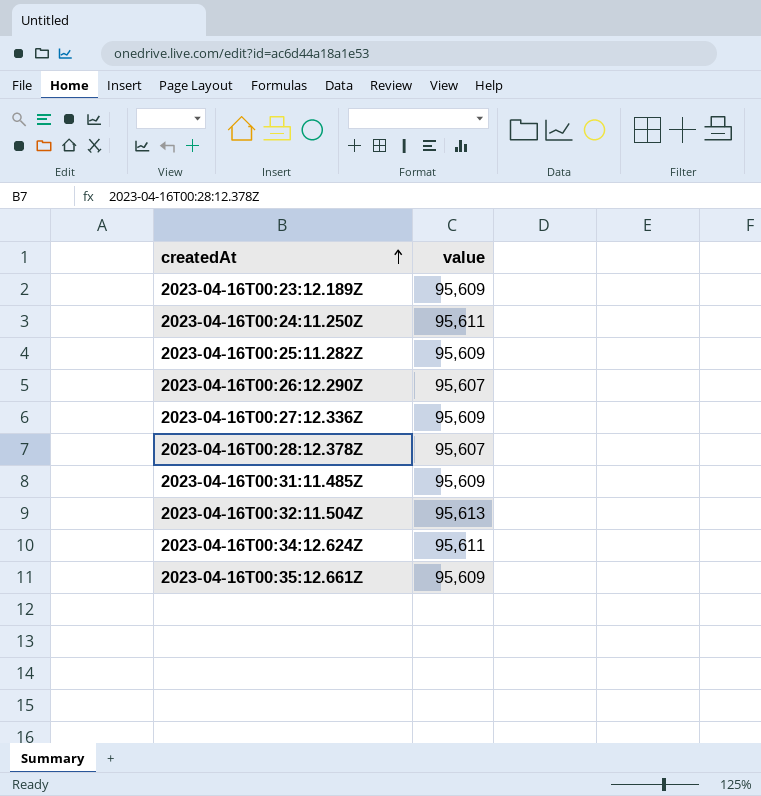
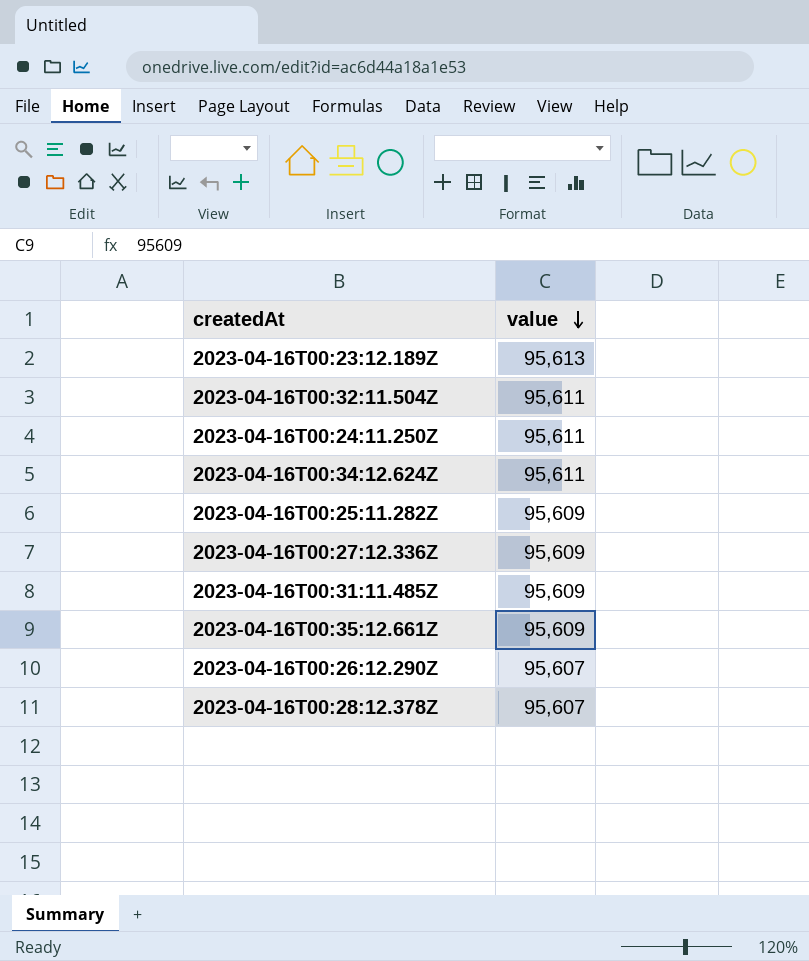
row order: createdAt ascending -> value descending
2023-04-16T00:23:12.189Z | value: 95,609 -> 95,613
2023-04-16T00:32:11.504Z | value: 95,613 -> 95,611

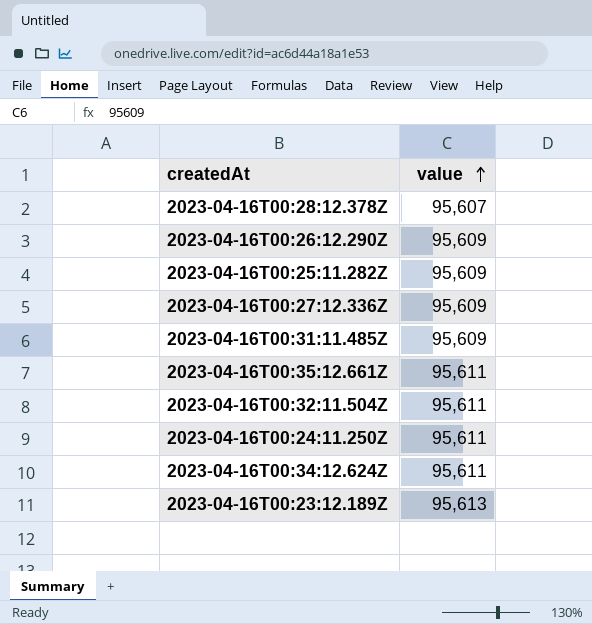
row order: value descending -> value ascending
2023-04-16T00:26:12.290Z | value: 95,607 -> 95,609
2023-04-16T00:35:12.661Z | value: 95,609 -> 95,611

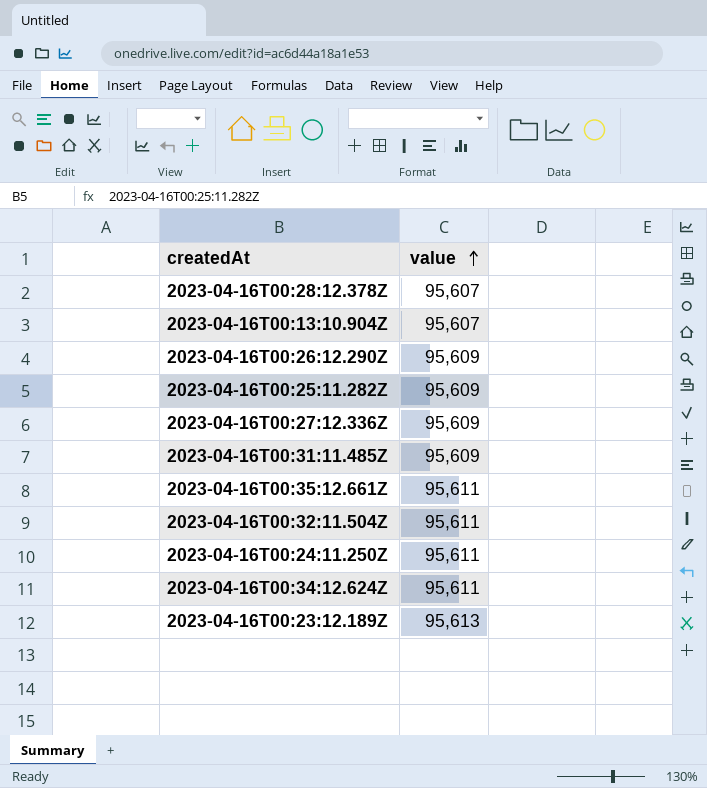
row 2023-04-16T00:13:10.904Z: none -> 95,607

